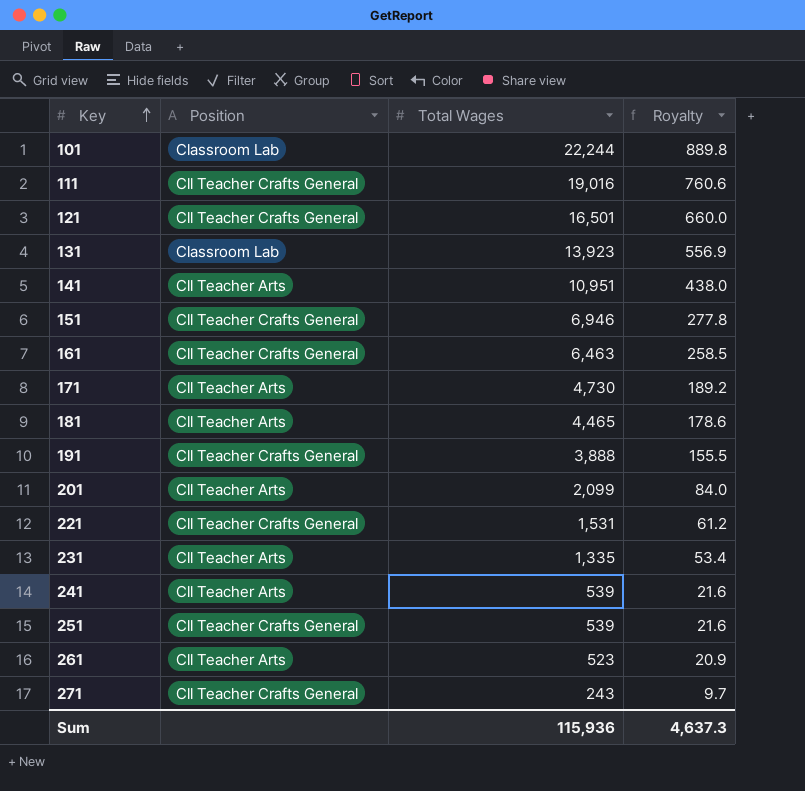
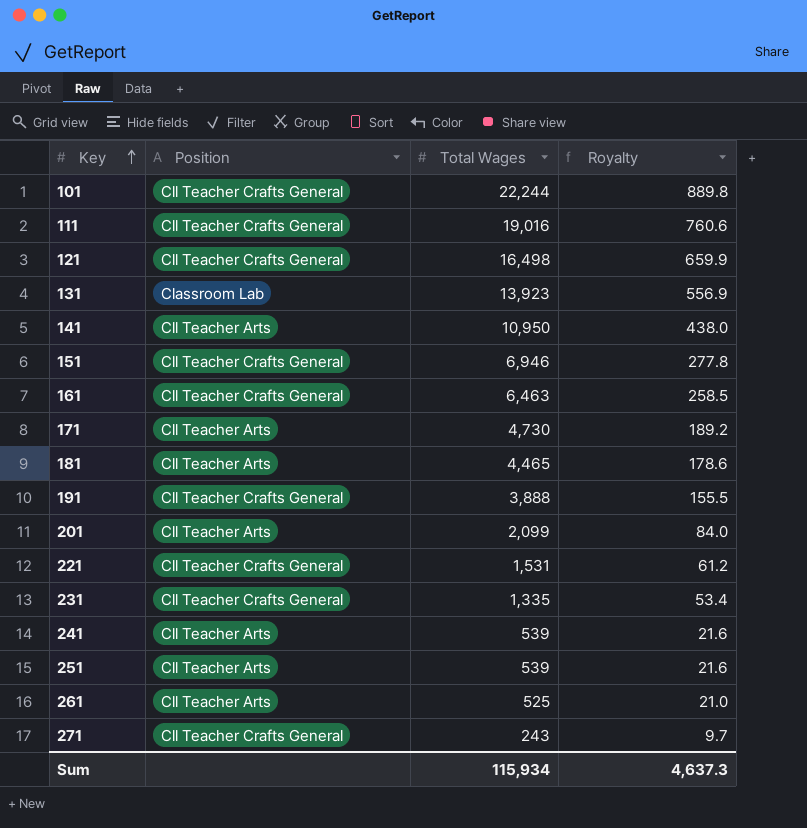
101 | Position: Classroom Lab -> Cll Teacher Crafts General
121 | Total Wages: 16,501 -> 16,498
121 | Royalty: 660.0 -> 659.9
141 | Total Wages: 10,951 -> 10,950
231 | Position: Cll Teacher Arts -> Cll Teacher Crafts General
251 | Position: Cll Teacher Crafts General -> Cll Teacher Arts
261 | Total Wages: 523 -> 525
261 | Royalty: 20.9 -> 21.0
Sum | Total Wages: 115,936 -> 115,934

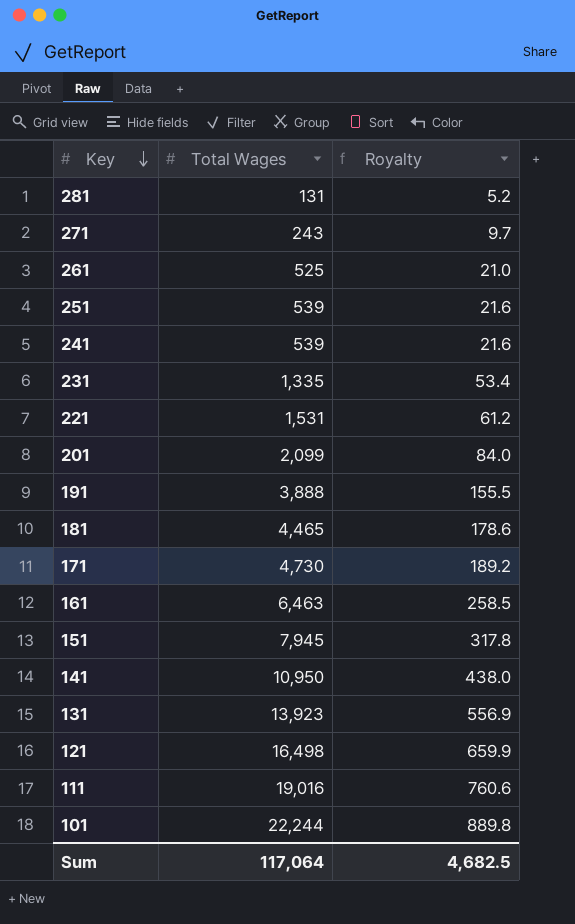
row order: Key ascending -> Key descending
column Position | position: 2 -> none
row 281: none -> 131 | 5.2
151 | Total Wages: 6,946 -> 7,945
151 | Royalty: 277.8 -> 317.8
Sum | Total Wages: 115,934 -> 117,064
Sum | Royalty: 4,637.3 -> 4,682.5

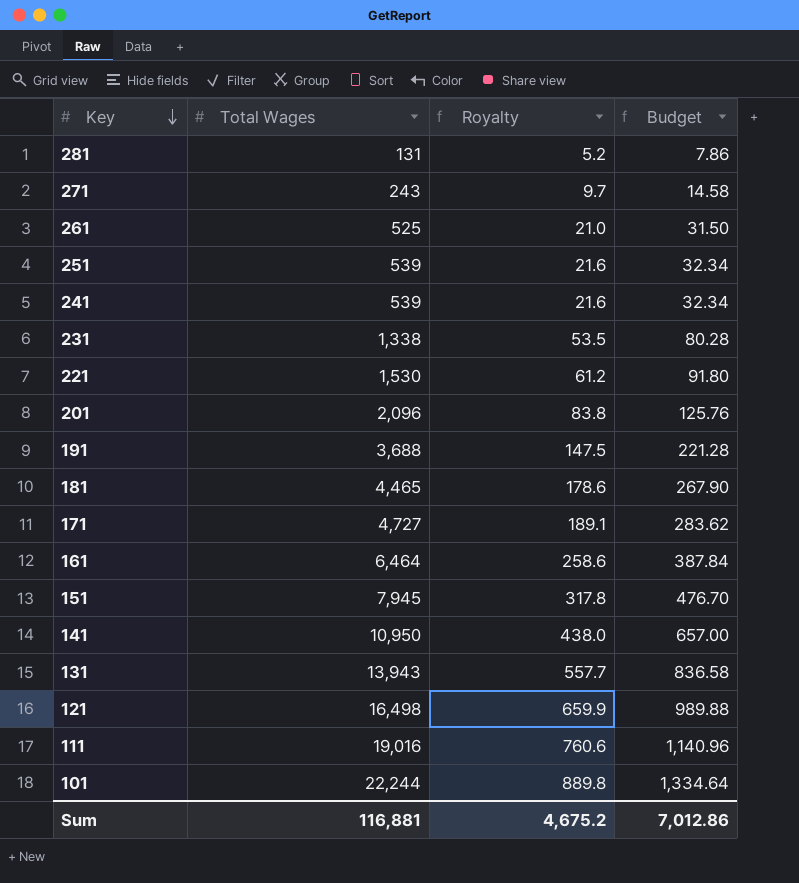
column Budget | formula: none -> [Total Wages] * 0.06
231 | Total Wages: 1,335 -> 1,338
231 | Royalty: 53.4 -> 53.5
221 | Total Wages: 1,531 -> 1,530
201 | Total Wages: 2,099 -> 2,096
201 | Royalty: 84.0 -> 83.8
191 | Total Wages: 3,888 -> 3,688
191 | Royalty: 155.5 -> 147.5
171 | Total Wages: 4,730 -> 4,727
171 | Royalty: 189.2 -> 189.1
161 | Total Wages: 6,463 -> 6,464
161 | Royalty: 258.5 -> 258.6
131 | Total Wages: 13,923 -> 13,943
131 | Royalty: 556.9 -> 557.7
Sum | Total Wages: 117,064 -> 116,881
Sum | Royalty: 4,682.5 -> 4,675.2

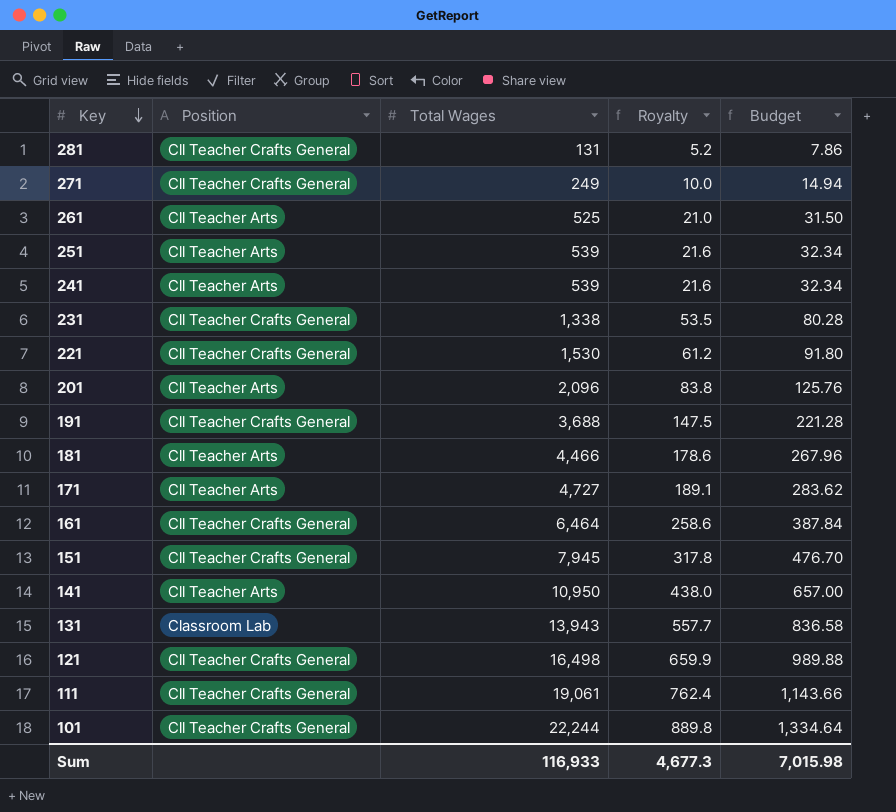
column Position | position: none -> 2
271 | Total Wages: 243 -> 249
271 | Royalty: 9.7 -> 10.0
271 | Budget: 14.58 -> 14.94
181 | Total Wages: 4,465 -> 4,466
181 | Budget: 267.90 -> 267.96
111 | Total Wages: 19,016 -> 19,061
111 | Royalty: 760.6 -> 762.4
111 | Budget: 1,140.96 -> 1,143.66
Sum | Total Wages: 116,881 -> 116,933
Sum | Royalty: 4,675.2 -> 4,677.3
Sum | Budget: 7,012.86 -> 7,015.98

